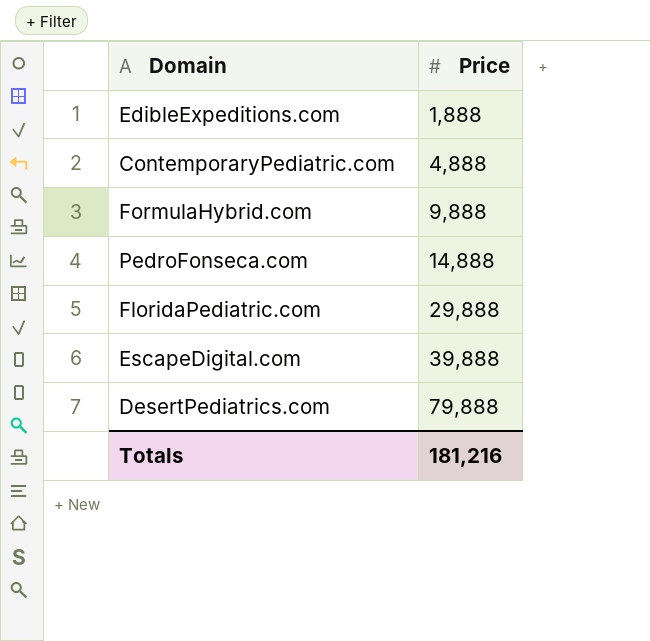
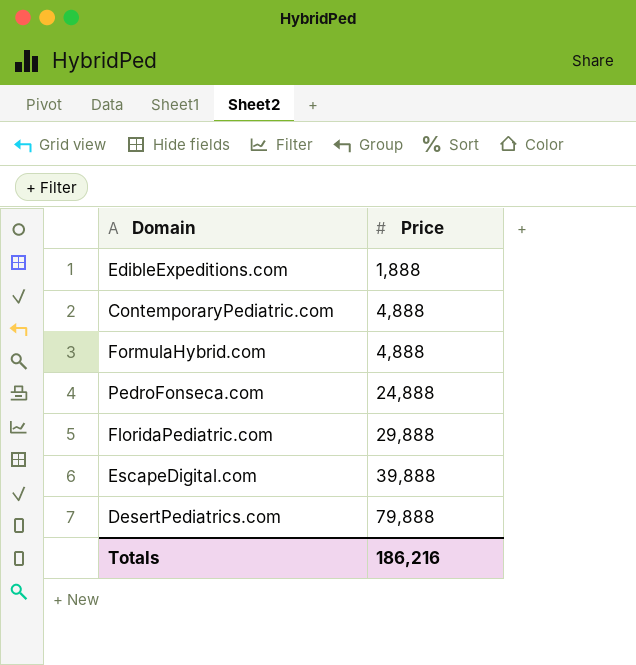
FormulaHybrid.com | Price: 9,888 -> 4,888
PedroFonseca.com | Price: 14,888 -> 24,888
Totals | Price: 181,216 -> 186,216

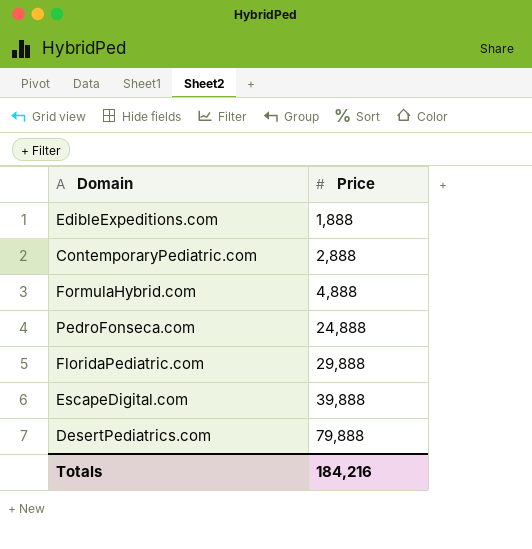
ContemporaryPediatric.com | Price: 4,888 -> 2,888
Totals | Price: 186,216 -> 184,216

